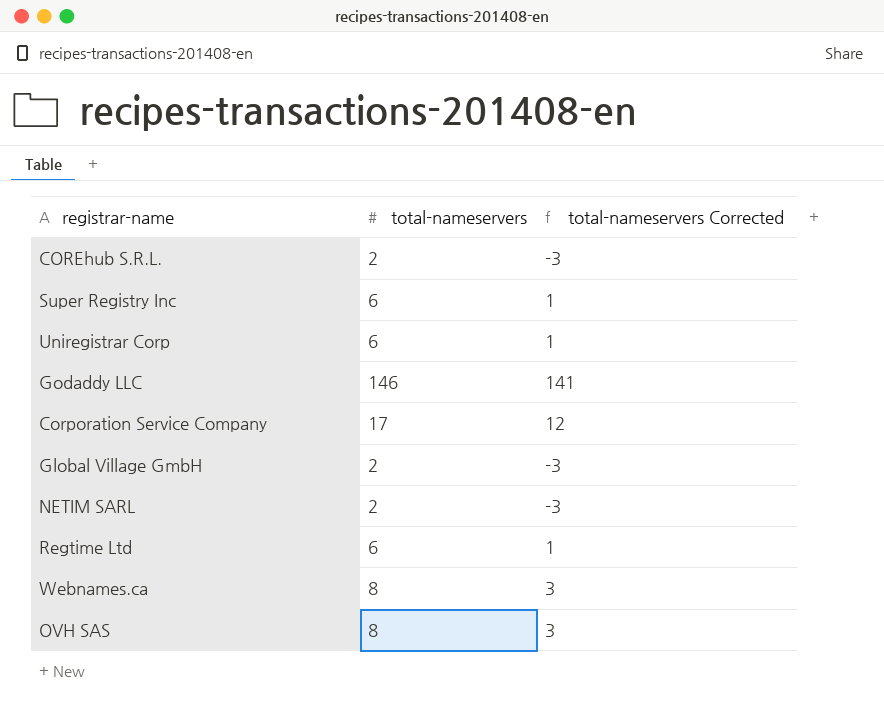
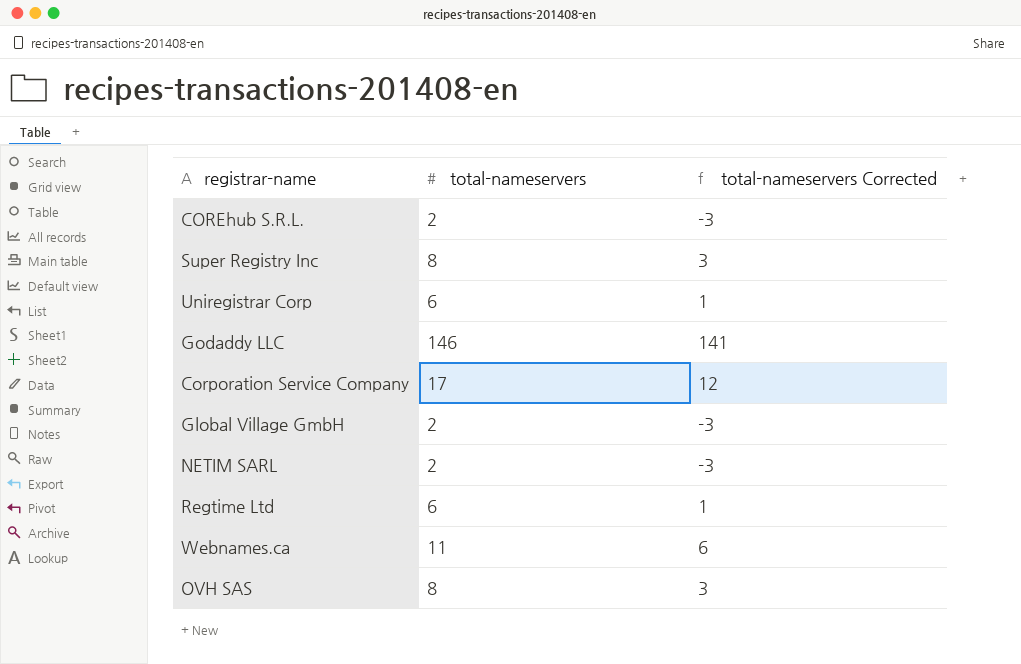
Super Registry Inc | total-nameservers: 6 -> 8
Super Registry Inc | total-nameservers Corrected: 1 -> 3
Webnames.ca | total-nameservers: 8 -> 11
Webnames.ca | total-nameservers Corrected: 3 -> 6

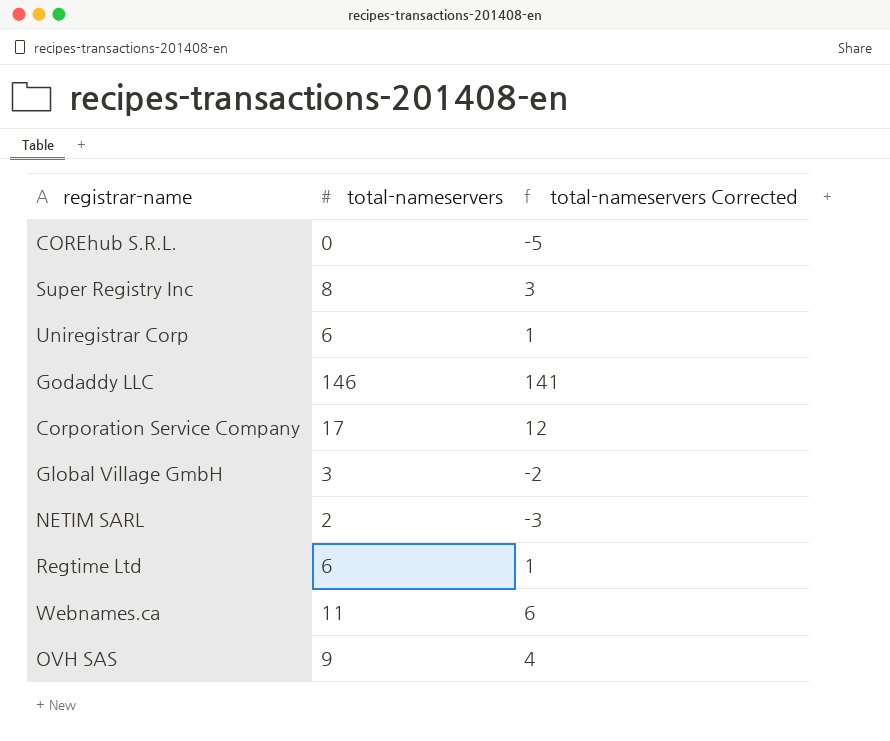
COREhub S.R.L. | total-nameservers: 2 -> 0
COREhub S.R.L. | total-nameservers Corrected: -3 -> -5
Global Village GmbH | total-nameservers: 2 -> 3
Global Village GmbH | total-nameservers Corrected: -3 -> -2
OVH SAS | total-nameservers: 8 -> 9
OVH SAS | total-nameservers Corrected: 3 -> 4

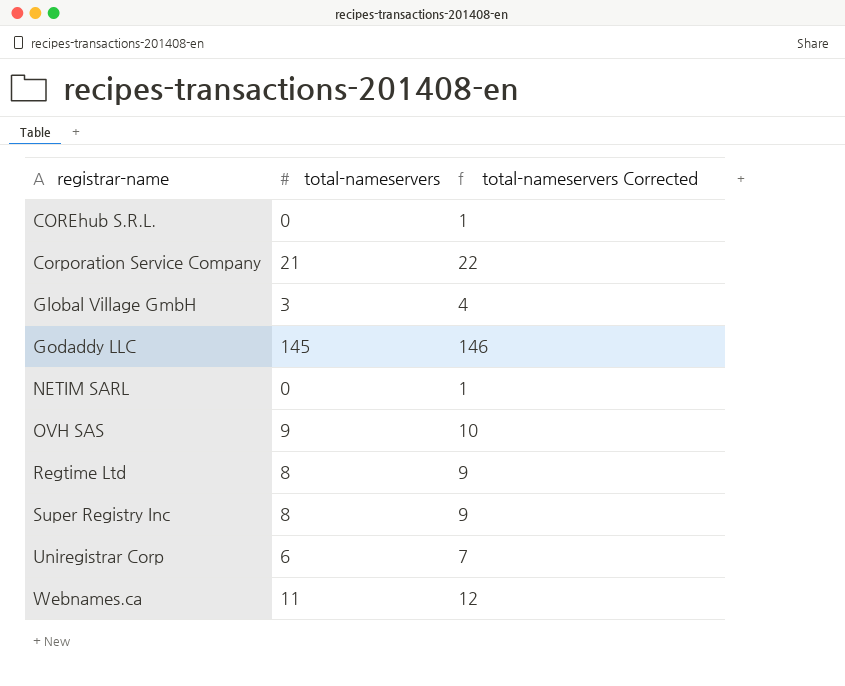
row order: none -> registrar-name ascending
column total-nameservers Corrected | formula: [total-nameservers] - 5 -> [total-nameservers] + 1
Corporation Service Company | total-nameservers: 17 -> 21
Godaddy LLC | total-nameservers: 146 -> 145
NETIM SARL | total-nameservers: 2 -> 0
Regtime Ltd | total-nameservers: 6 -> 8

